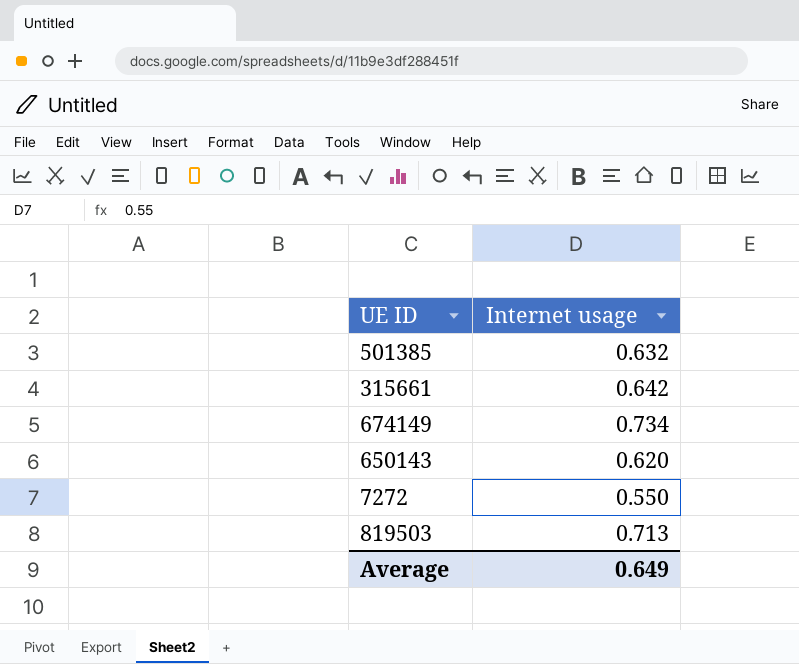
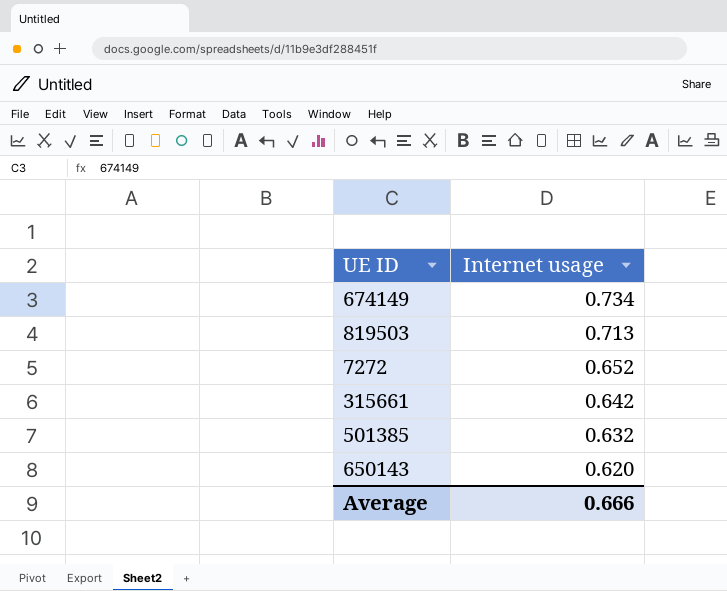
row order: none -> Internet usage descending
7272 | Internet usage: 0.550 -> 0.652
Average | Internet usage: 0.649 -> 0.666

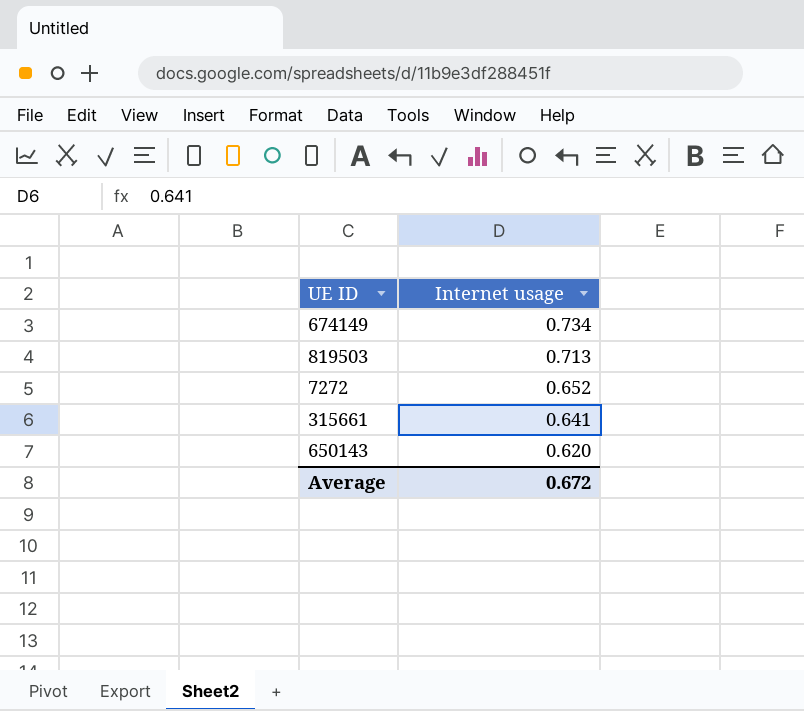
row 501385: 0.632 -> none
315661 | Internet usage: 0.642 -> 0.641
Average | Internet usage: 0.666 -> 0.672

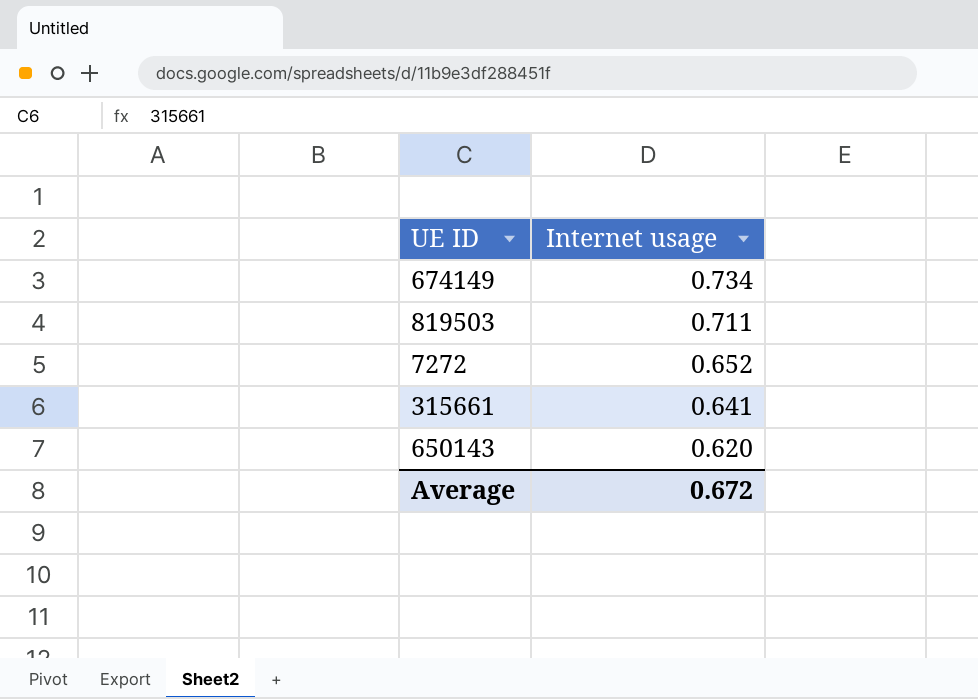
819503 | Internet usage: 0.713 -> 0.711

